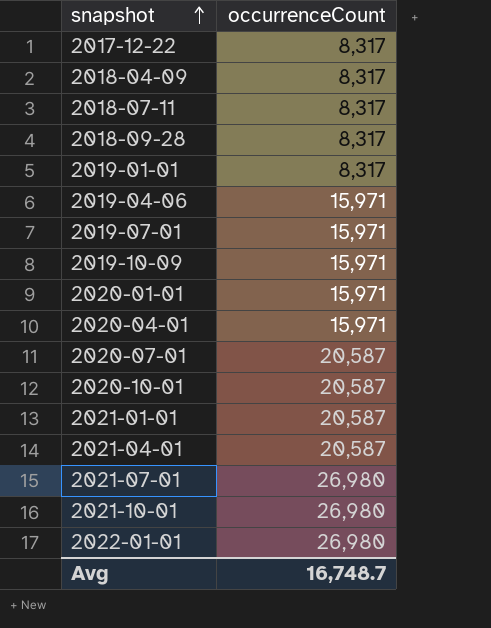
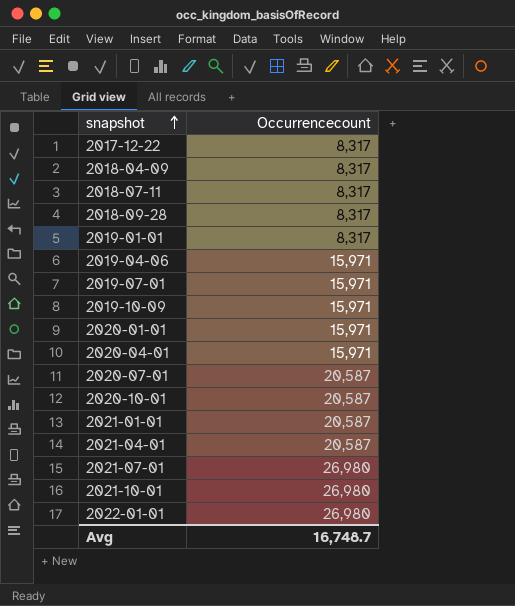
column name: occurrenceCount -> Occurrencecount

